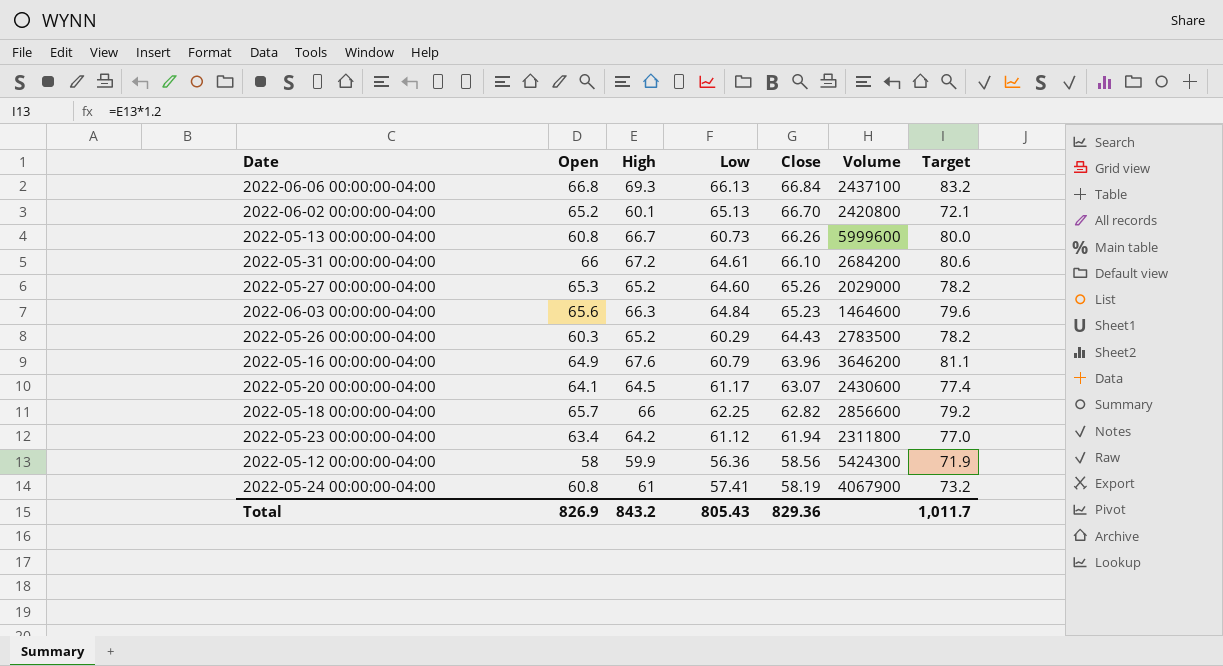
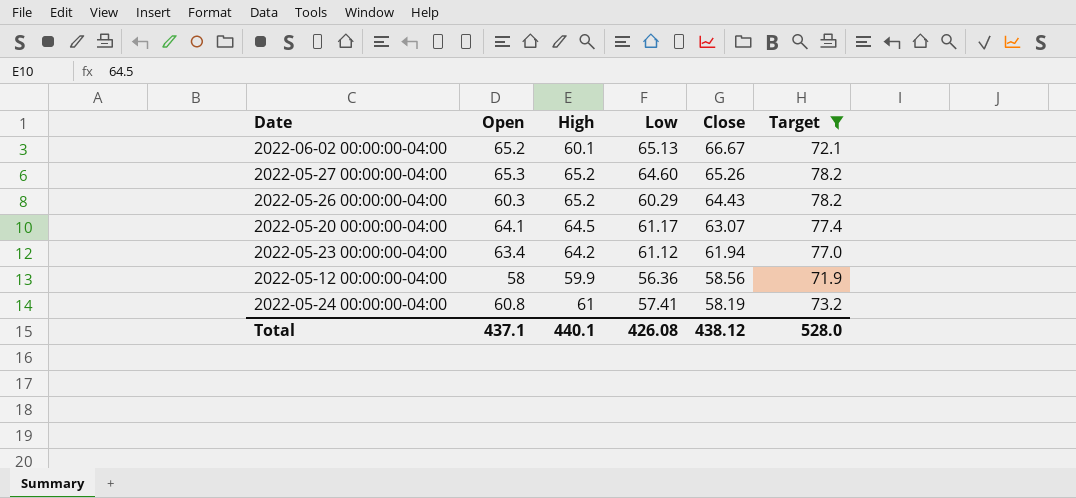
filter: none -> Target <= 78.2
column Volume | position: 6 -> none
2022-06-02 00:00:00-04:00 | Close: 66.70 -> 66.67
Total | Open: 826.9 -> 437.1
Total | High: 843.2 -> 440.1
Total | Low: 805.43 -> 426.08
Total | Close: 829.36 -> 438.12
Total | Target: 1,011.7 -> 528.0

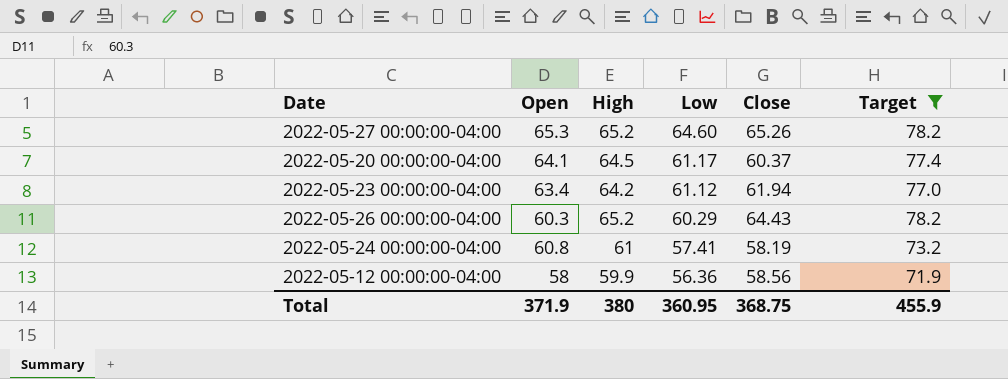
row order: Close descending -> Low descending
row 2022-06-02 00:00:00-04:00: 65.2 | 60.1 | 65.13 | 66.67 | 72.1 -> none
2022-05-20 00:00:00-04:00 | Close: 63.07 -> 60.37
Total | Open: 437.1 -> 371.9
Total | High: 440.1 -> 380
Total | Low: 426.08 -> 360.95
Total | Close: 438.12 -> 368.75
Total | Target: 528.0 -> 455.9

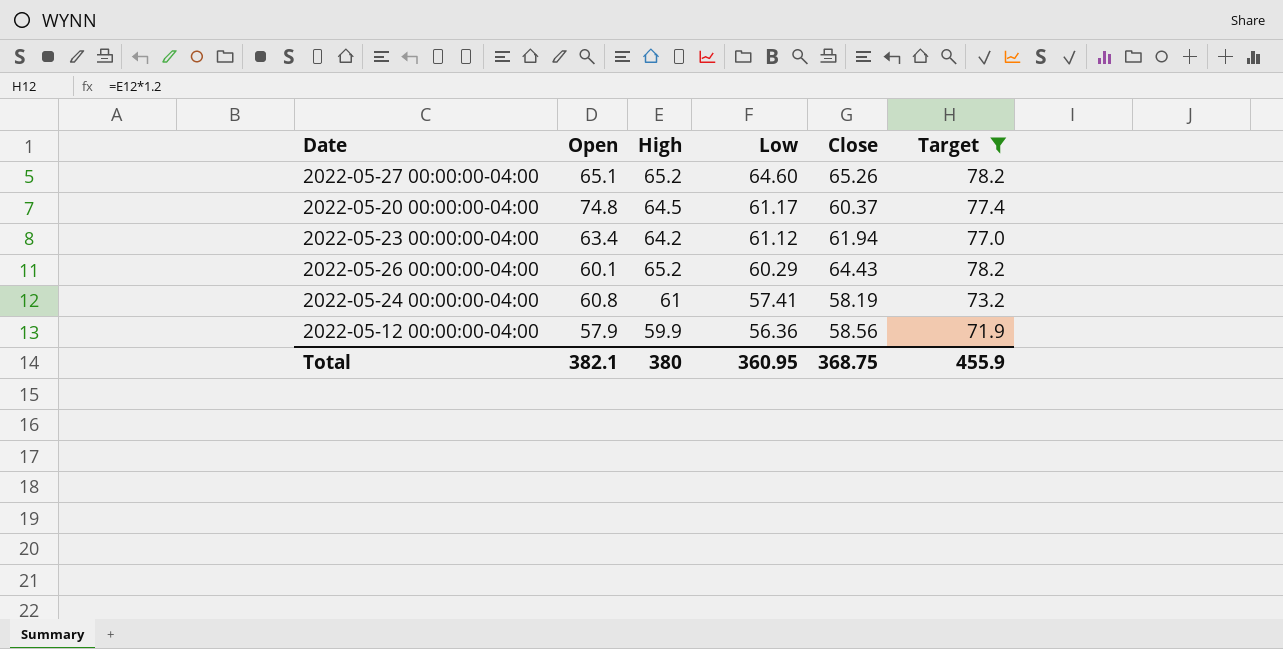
2022-05-27 00:00:00-04:00 | Open: 65.3 -> 65.1
2022-05-20 00:00:00-04:00 | Open: 64.1 -> 74.8
2022-05-26 00:00:00-04:00 | Open: 60.3 -> 60.1
2022-05-12 00:00:00-04:00 | Open: 58 -> 57.9
Total | Open: 371.9 -> 382.1

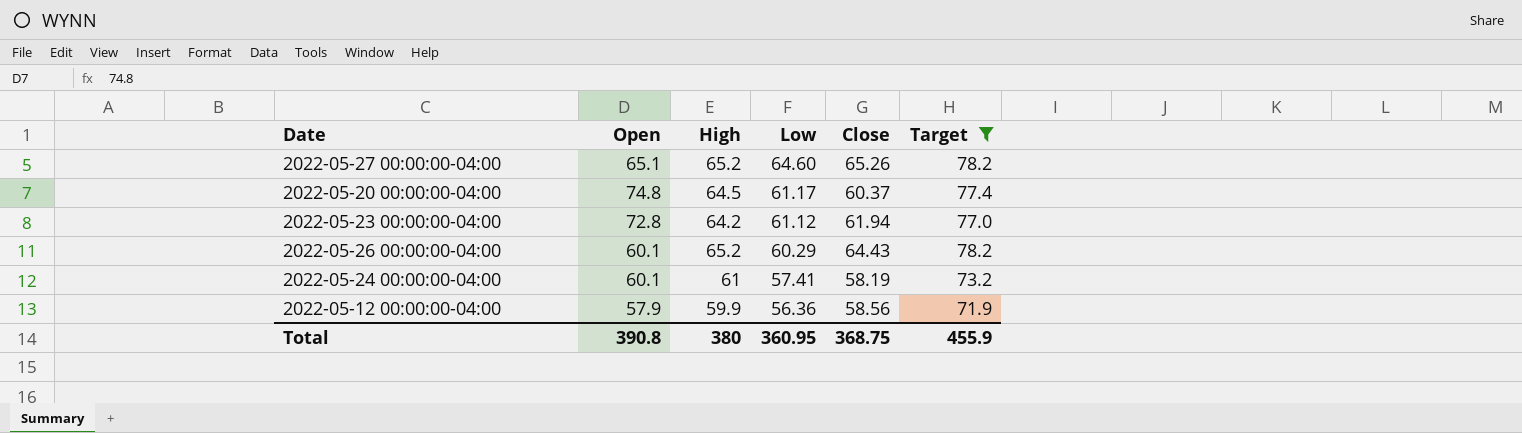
2022-05-23 00:00:00-04:00 | Open: 63.4 -> 72.8
2022-05-24 00:00:00-04:00 | Open: 60.8 -> 60.1
Total | Open: 382.1 -> 390.8

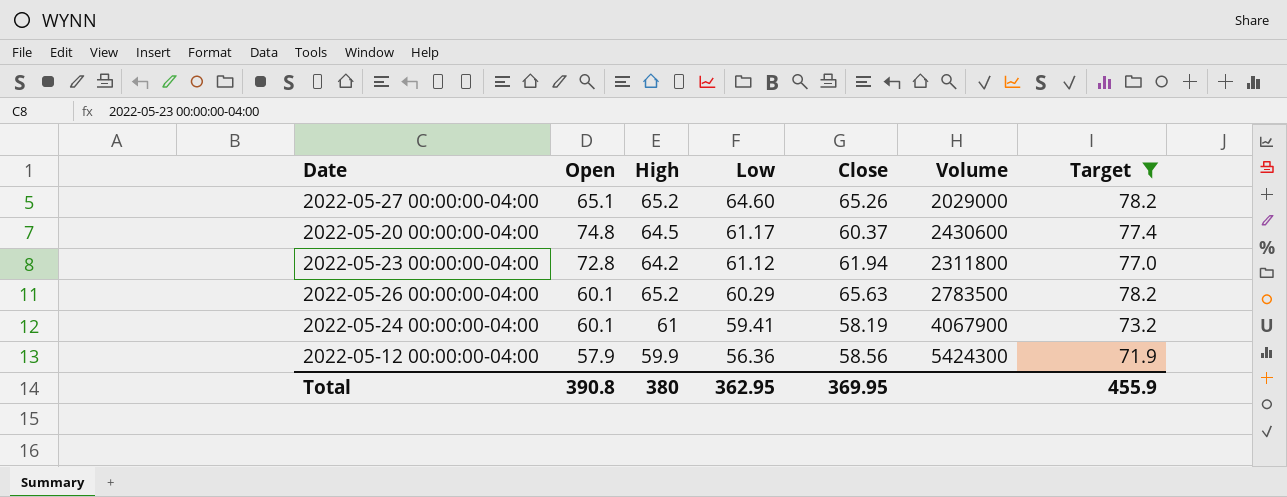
column Volume | position: none -> 6
2022-05-26 00:00:00-04:00 | Close: 64.43 -> 65.63
2022-05-24 00:00:00-04:00 | Low: 57.41 -> 59.41
Total | Low: 360.95 -> 362.95
Total | Close: 368.75 -> 369.95

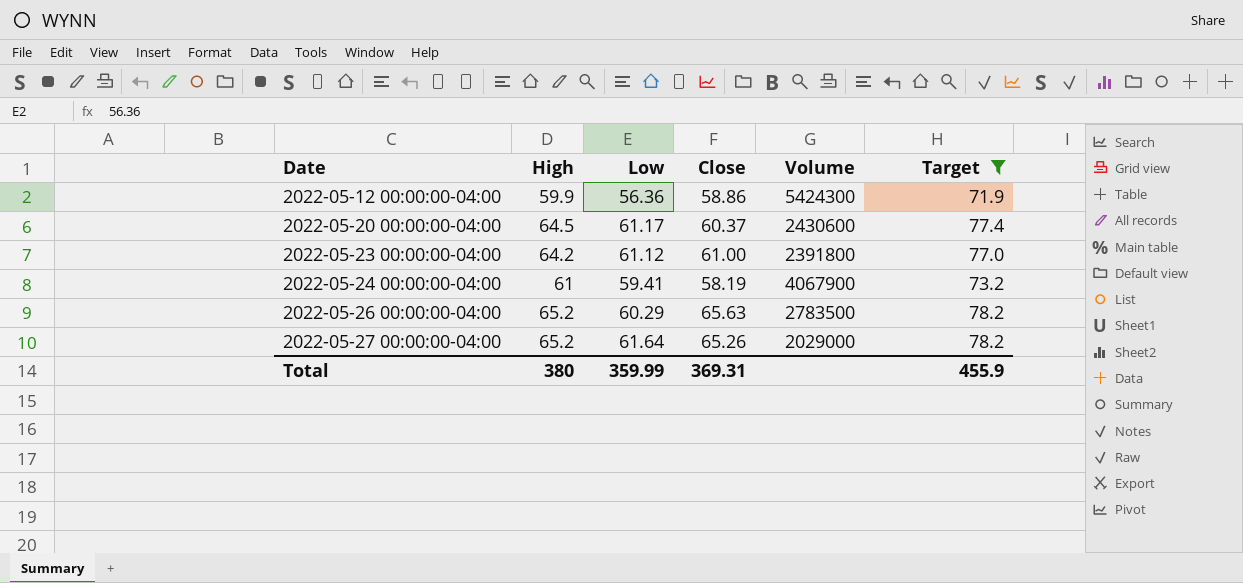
row order: Low descending -> Date ascending
column Open | position: 2 -> none
2022-05-12 00:00:00-04:00 | Close: 58.56 -> 58.86
2022-05-23 00:00:00-04:00 | Close: 61.94 -> 61.00
2022-05-23 00:00:00-04:00 | Volume: 2311800 -> 2391800
2022-05-27 00:00:00-04:00 | Low: 64.60 -> 61.64
Total | Low: 362.95 -> 359.99
Total | Close: 369.95 -> 369.31

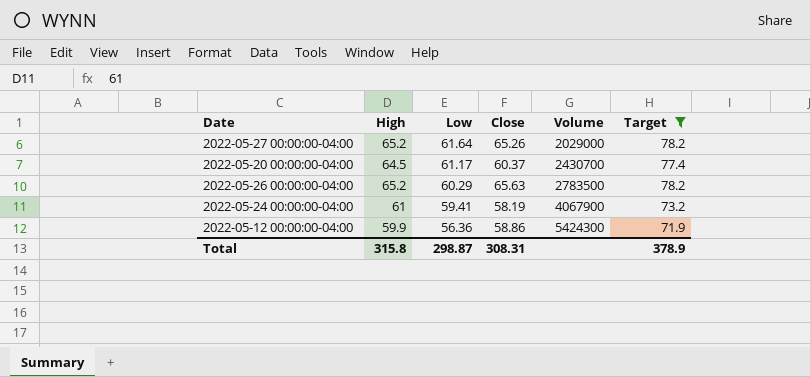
row order: Date ascending -> Low descending
row 2022-05-23 00:00:00-04:00: 64.2 | 61.12 | 61.00 | 2391800 | 77.0 -> none
2022-05-20 00:00:00-04:00 | Volume: 2430600 -> 2430700
Total | High: 380 -> 315.8
Total | Low: 359.99 -> 298.87
Total | Close: 369.31 -> 308.31
Total | Target: 455.9 -> 378.9

